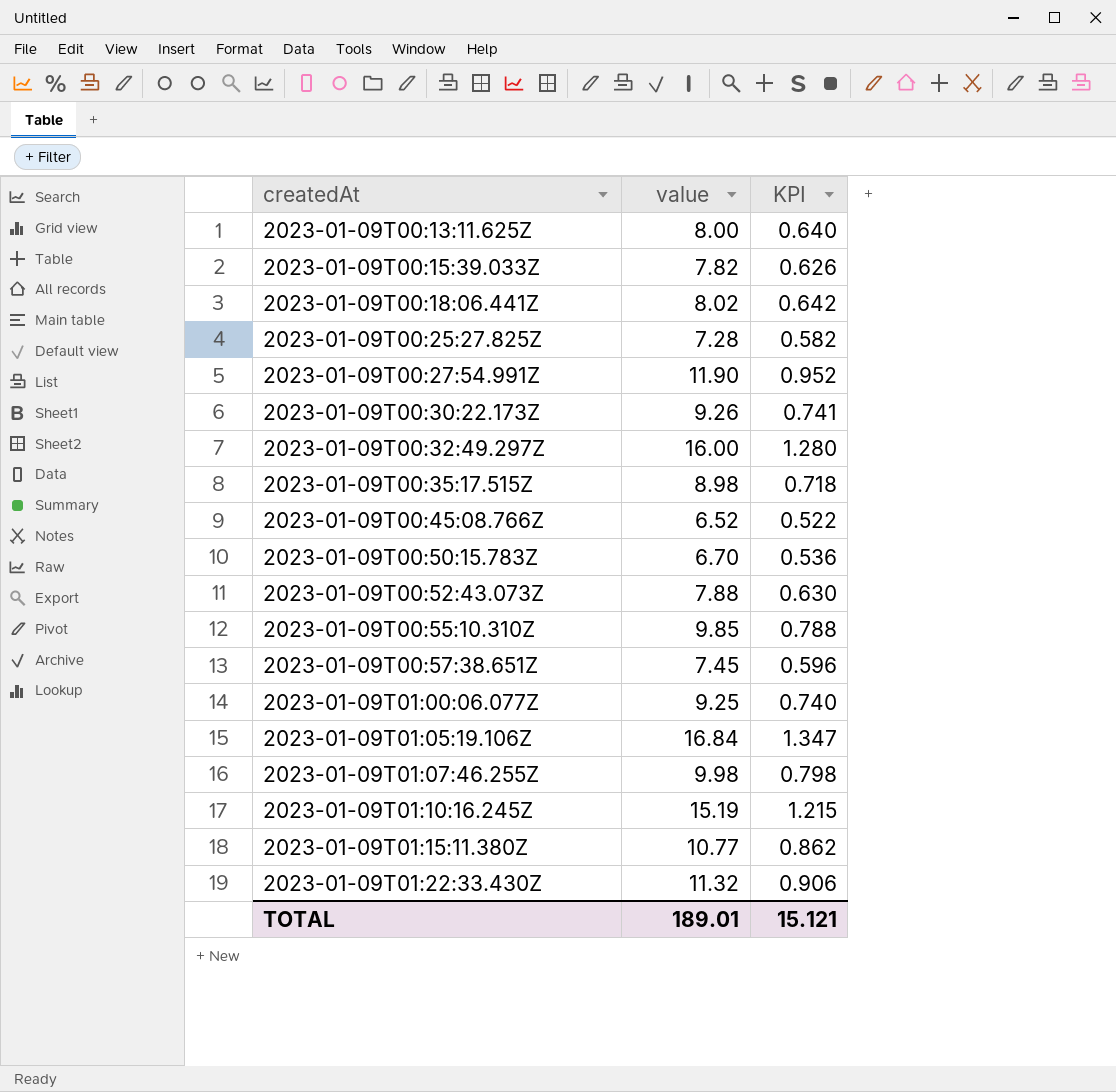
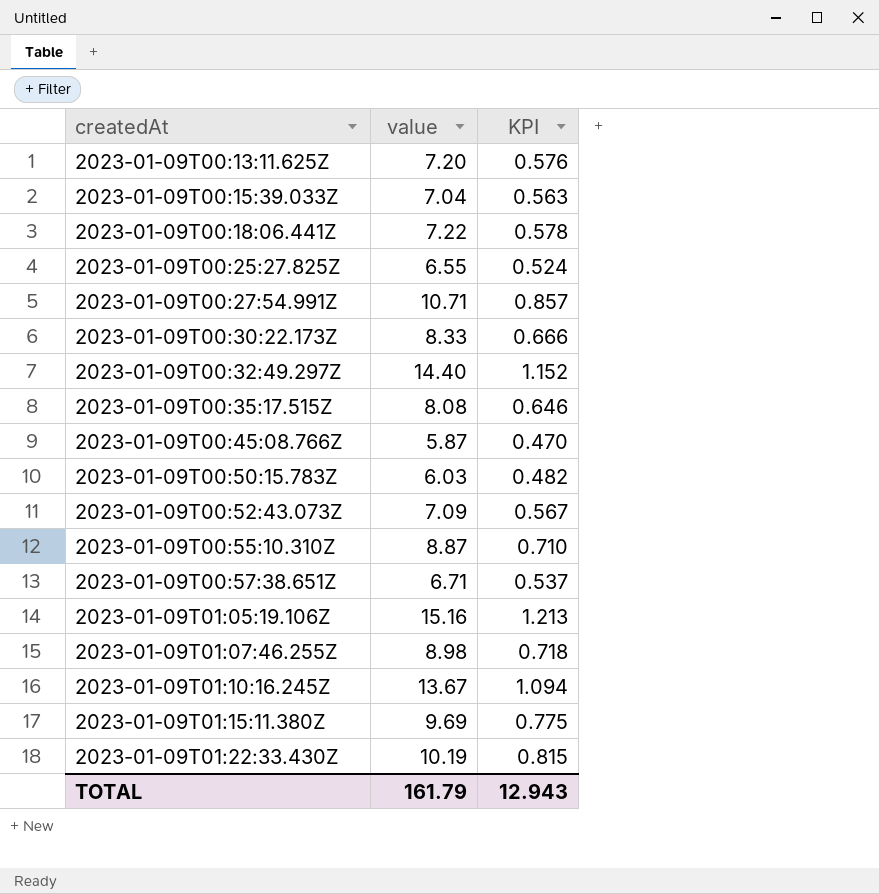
row 2023-01-09T01:00:06.077Z: 9.25 | 0.740 -> none
2023-01-09T00:13:11.625Z | value: 8.00 -> 7.20
2023-01-09T00:13:11.625Z | KPI: 0.640 -> 0.576
2023-01-09T00:15:39.033Z | value: 7.82 -> 7.04
2023-01-09T00:15:39.033Z | KPI: 0.626 -> 0.563
2023-01-09T00:18:06.441Z | value: 8.02 -> 7.22
2023-01-09T00:18:06.441Z | KPI: 0.642 -> 0.578
2023-01-09T00:25:27.825Z | value: 7.28 -> 6.55
2023-01-09T00:25:27.825Z | KPI: 0.582 -> 0.524
2023-01-09T00:27:54.991Z | value: 11.90 -> 10.71
2023-01-09T00:27:54.991Z | KPI: 0.952 -> 0.857
2023-01-09T00:30:22.173Z | value: 9.26 -> 8.33
2023-01-09T00:30:22.173Z | KPI: 0.741 -> 0.666
2023-01-09T00:32:49.297Z | value: 16.00 -> 14.40
2023-01-09T00:32:49.297Z | KPI: 1.280 -> 1.152
2023-01-09T00:35:17.515Z | value: 8.98 -> 8.08
2023-01-09T00:35:17.515Z | KPI: 0.718 -> 0.646
2023-01-09T00:45:08.766Z | value: 6.52 -> 5.87
2023-01-09T00:45:08.766Z | KPI: 0.522 -> 0.470
2023-01-09T00:50:15.783Z | value: 6.70 -> 6.03
2023-01-09T00:50:15.783Z | KPI: 0.536 -> 0.482
2023-01-09T00:52:43.073Z | value: 7.88 -> 7.09
2023-01-09T00:52:43.073Z | KPI: 0.630 -> 0.567
2023-01-09T00:55:10.310Z | value: 9.85 -> 8.87
2023-01-09T00:55:10.310Z | KPI: 0.788 -> 0.710
2023-01-09T00:57:38.651Z | value: 7.45 -> 6.71
2023-01-09T00:57:38.651Z | KPI: 0.596 -> 0.537
2023-01-09T01:05:19.106Z | value: 16.84 -> 15.16
2023-01-09T01:05:19.106Z | KPI: 1.347 -> 1.213
2023-01-09T01:07:46.255Z | value: 9.98 -> 8.98
2023-01-09T01:07:46.255Z | KPI: 0.798 -> 0.718
2023-01-09T01:10:16.245Z | value: 15.19 -> 13.67
2023-01-09T01:10:16.245Z | KPI: 1.215 -> 1.094
2023-01-09T01:15:11.380Z | value: 10.77 -> 9.69
2023-01-09T01:15:11.380Z | KPI: 0.862 -> 0.775
2023-01-09T01:22:33.430Z | value: 11.32 -> 10.19
2023-01-09T01:22:33.430Z | KPI: 0.906 -> 0.815
TOTAL | value: 189.01 -> 161.79
TOTAL | KPI: 15.121 -> 12.943

